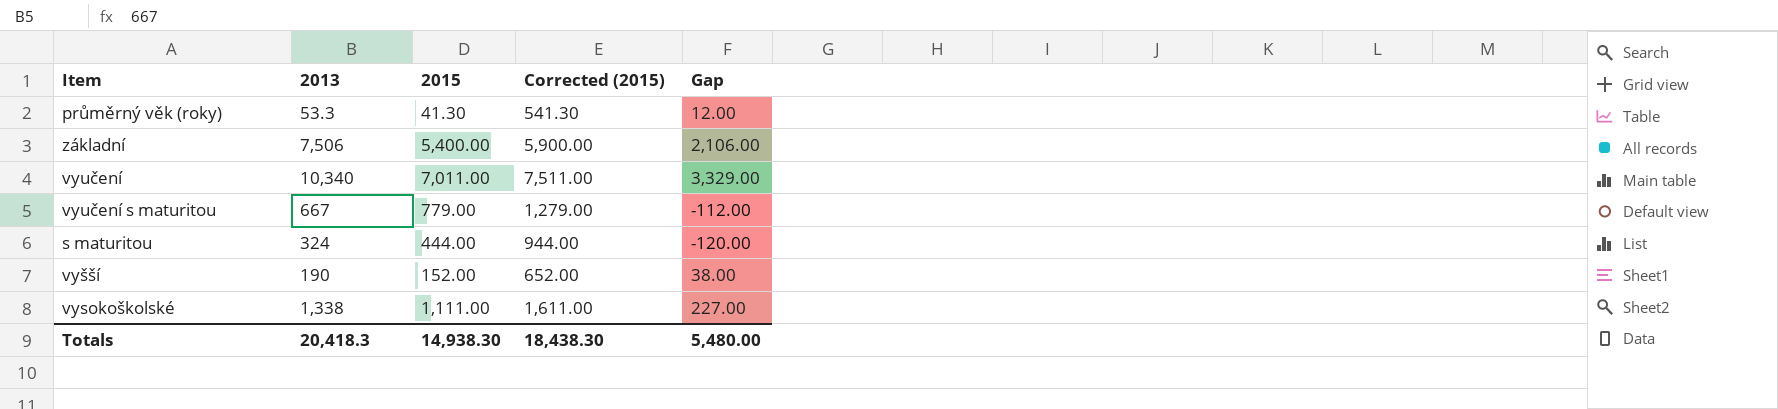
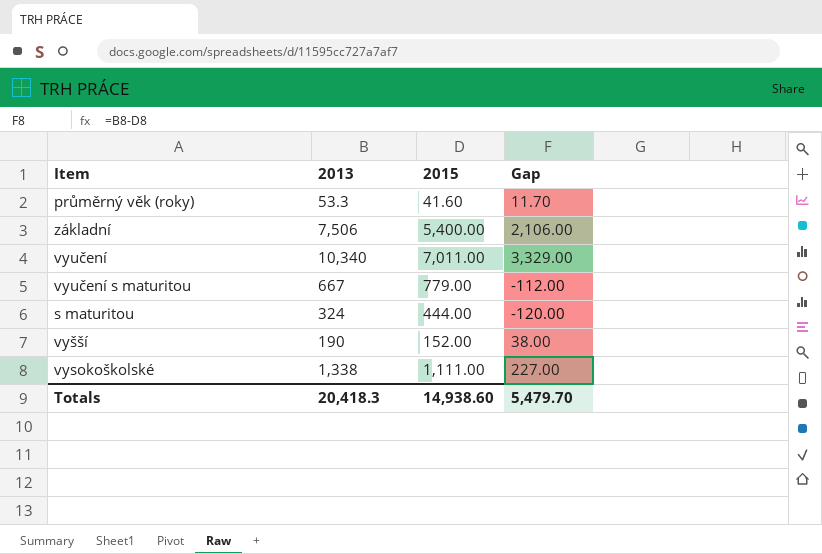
column Corrected (2015) | formula: [2015] + 500 -> none
průměrný věk (roky) | 2015: 41.30 -> 41.60
průměrný věk (roky) | Gap: 12.00 -> 11.70
Totals | 2015: 14,938.30 -> 14,938.60
Totals | Gap: 5,480.00 -> 5,479.70

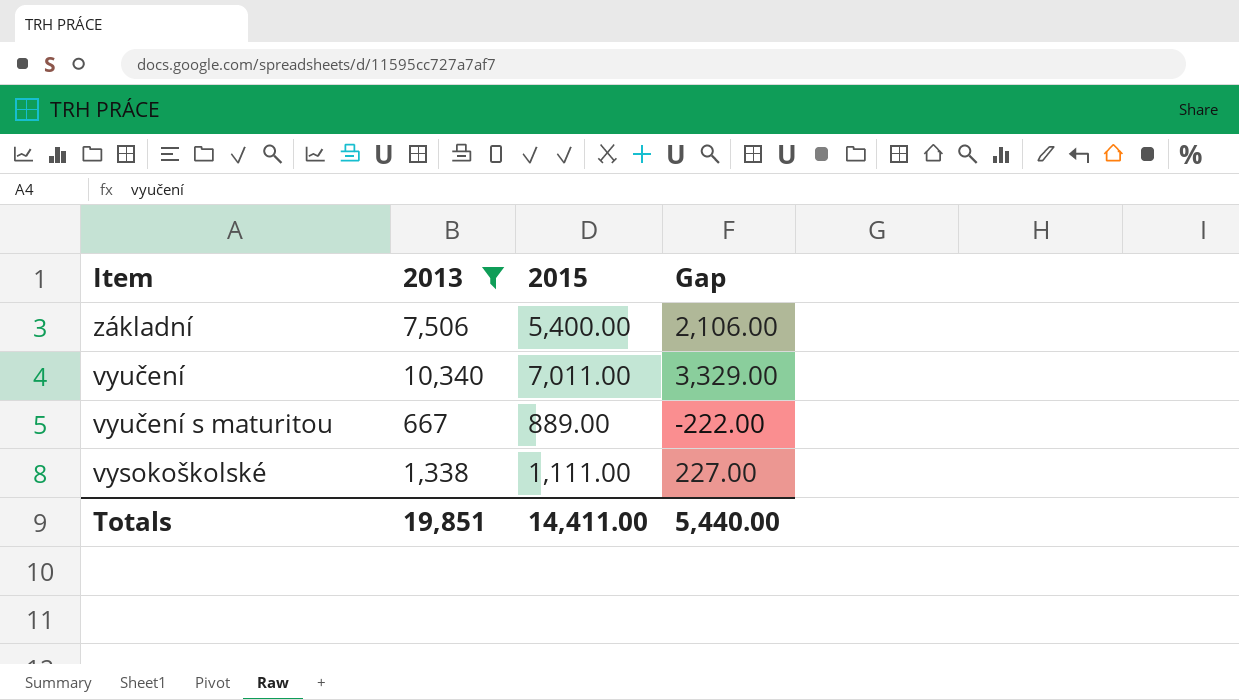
filter: none -> 2013 >= 667
vyučení s maturitou | 2015: 779.00 -> 889.00
vyučení s maturitou | Gap: -112.00 -> -222.00
Totals | 2013: 20,418.3 -> 19,851
Totals | 2015: 14,938.60 -> 14,411.00
Totals | Gap: 5,479.70 -> 5,440.00

